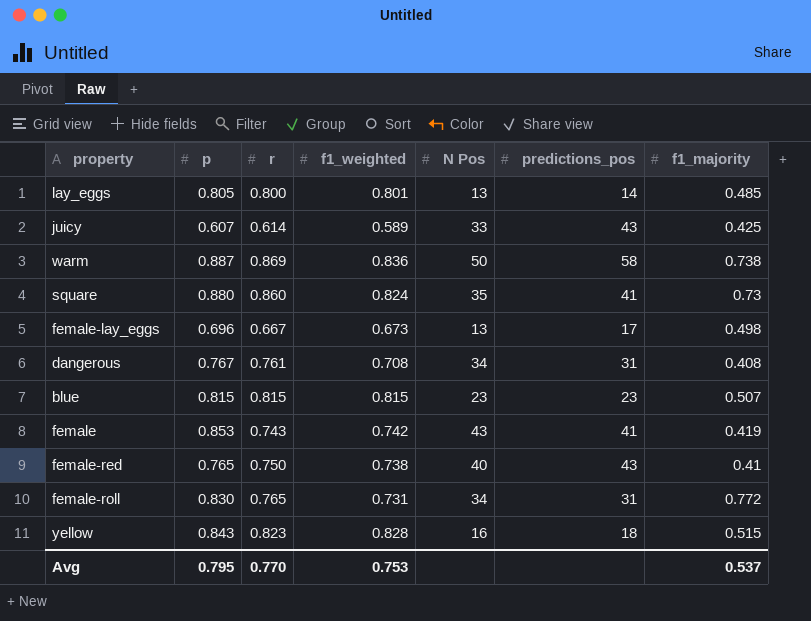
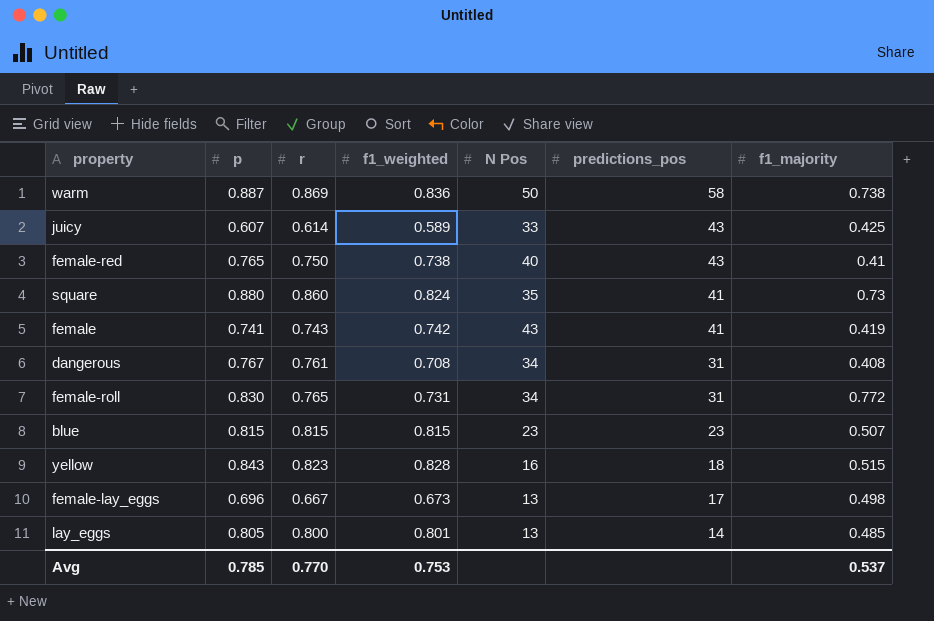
row order: none -> predictions_pos descending
female | p: 0.853 -> 0.741
Avg | p: 0.795 -> 0.785

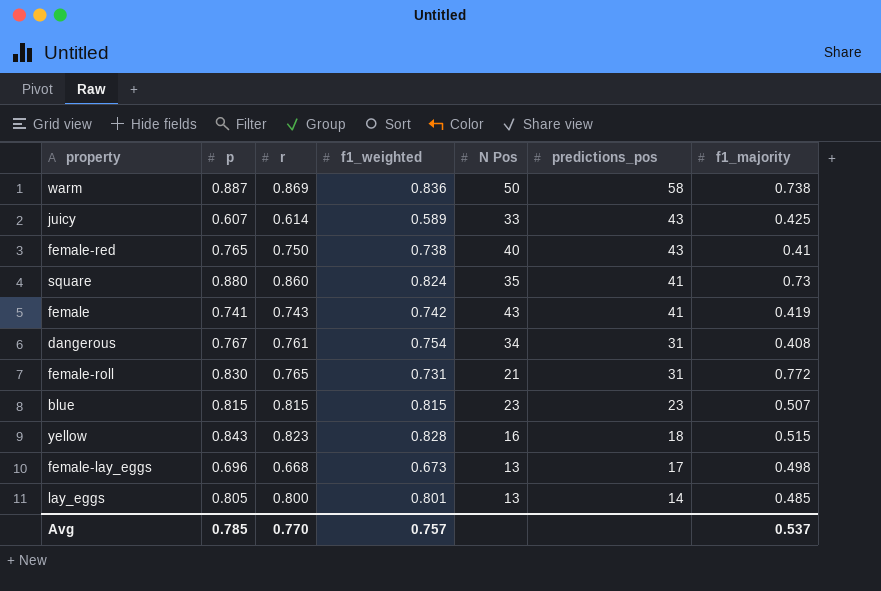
dangerous | f1_weighted: 0.708 -> 0.754
female-roll | N Pos: 34 -> 21
female-lay_eggs | r: 0.667 -> 0.668
Avg | f1_weighted: 0.753 -> 0.757

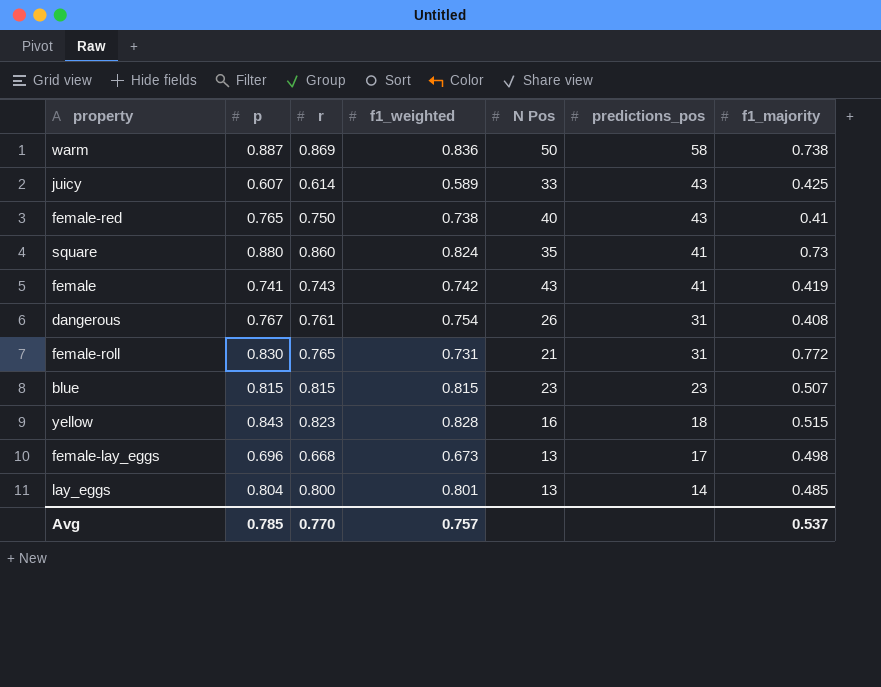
dangerous | N Pos: 34 -> 26
lay_eggs | p: 0.805 -> 0.804

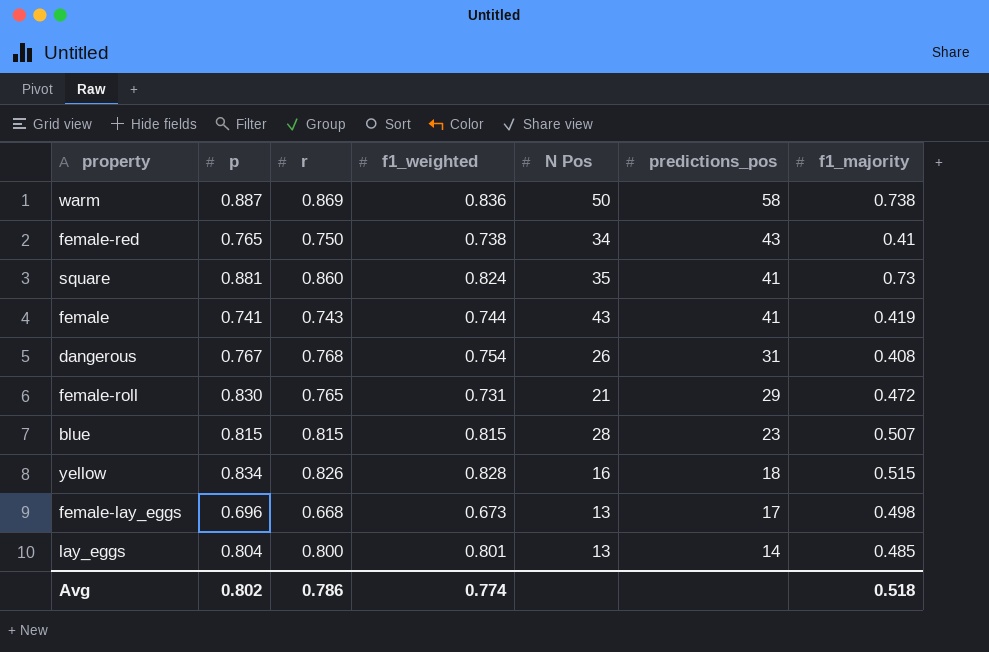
row juicy: 0.607 | 0.614 | 0.589 | 33 | 43 | 0.425 -> none
female-red | N Pos: 40 -> 34
square | p: 0.880 -> 0.881
female | f1_weighted: 0.742 -> 0.744
dangerous | r: 0.761 -> 0.768
female-roll | predictions_pos: 31 -> 29
female-roll | f1_majority: 0.772 -> 0.472
blue | N Pos: 23 -> 28
yellow | p: 0.843 -> 0.834
yellow | r: 0.823 -> 0.826
Avg | p: 0.785 -> 0.802
Avg | r: 0.770 -> 0.786
Avg | f1_weighted: 0.757 -> 0.774
Avg | f1_majority: 0.537 -> 0.518

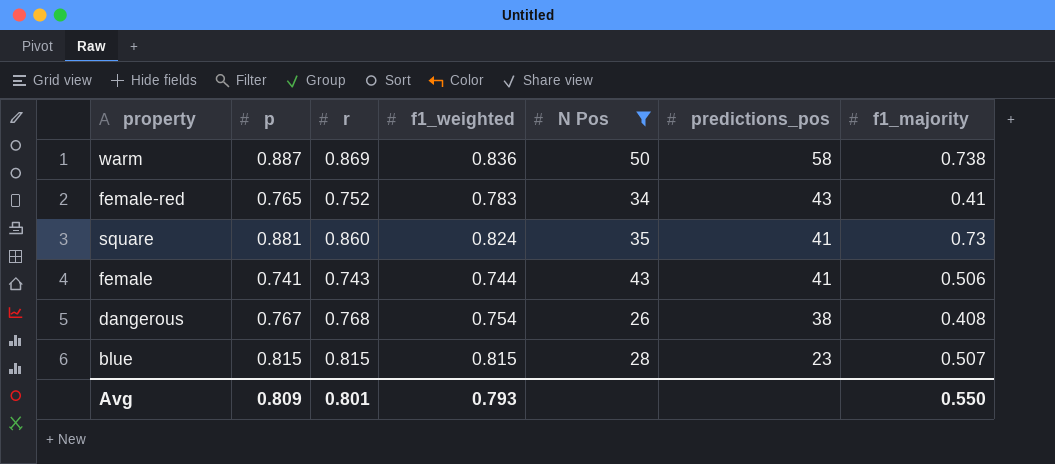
filter: none -> N Pos >= 26
female-red | r: 0.750 -> 0.752
female-red | f1_weighted: 0.738 -> 0.783
female | f1_majority: 0.419 -> 0.506
dangerous | predictions_pos: 31 -> 38
Avg | p: 0.802 -> 0.809
Avg | r: 0.786 -> 0.801
Avg | f1_weighted: 0.774 -> 0.793
Avg | f1_majority: 0.518 -> 0.550

